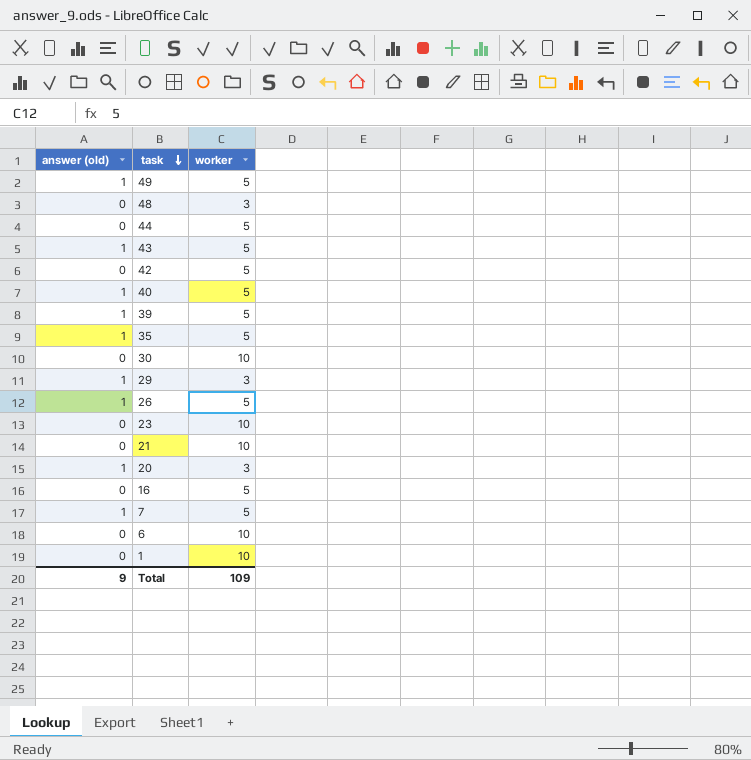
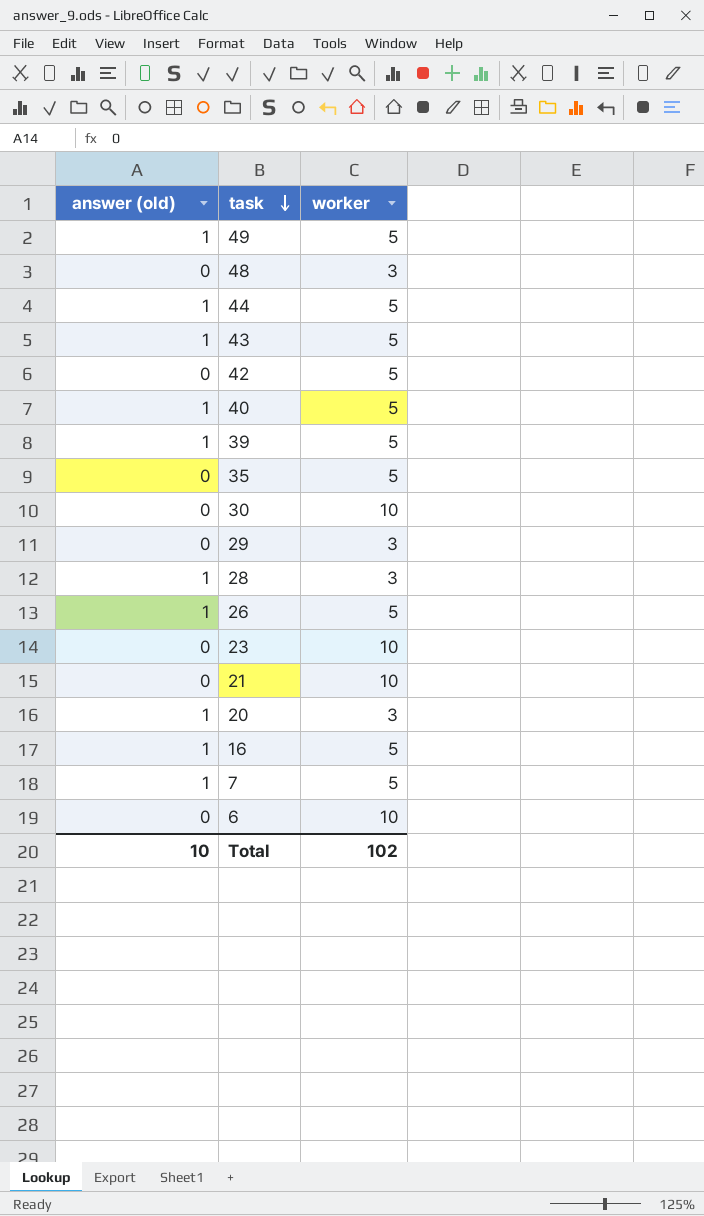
row 1: 0 | 10 -> none
44 | answer (old): 0 -> 1
35 | answer (old): 1 -> 0
29 | answer (old): 1 -> 0
row 28: none -> 1 | 3
16 | answer (old): 0 -> 1
Total | answer (old): 9 -> 10
Total | worker: 109 -> 102

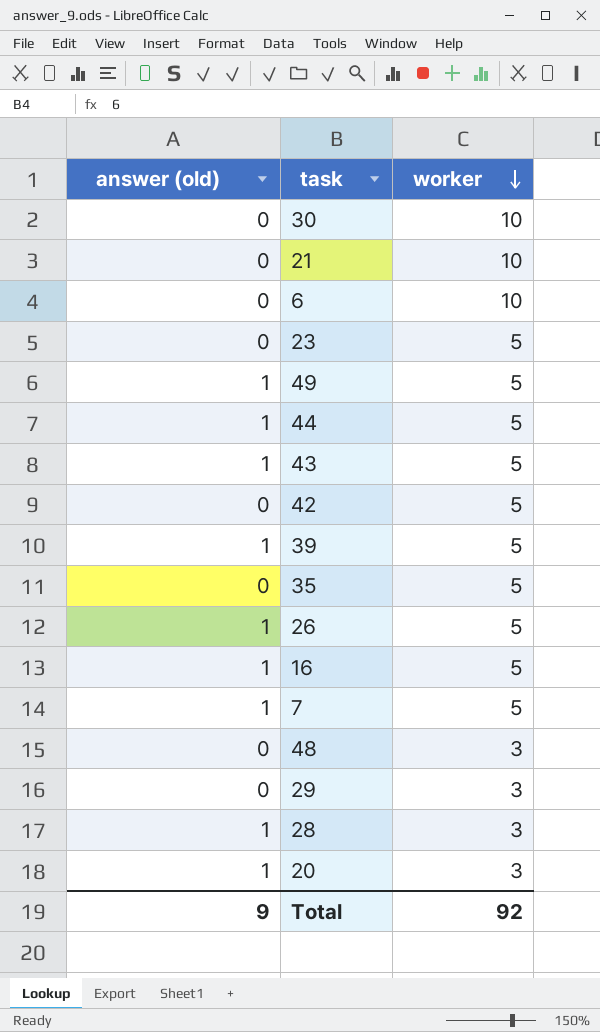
row order: task descending -> worker descending
row 40: 1 | 5 -> none
23 | worker: 10 -> 5
Total | answer (old): 10 -> 9
Total | worker: 102 -> 92

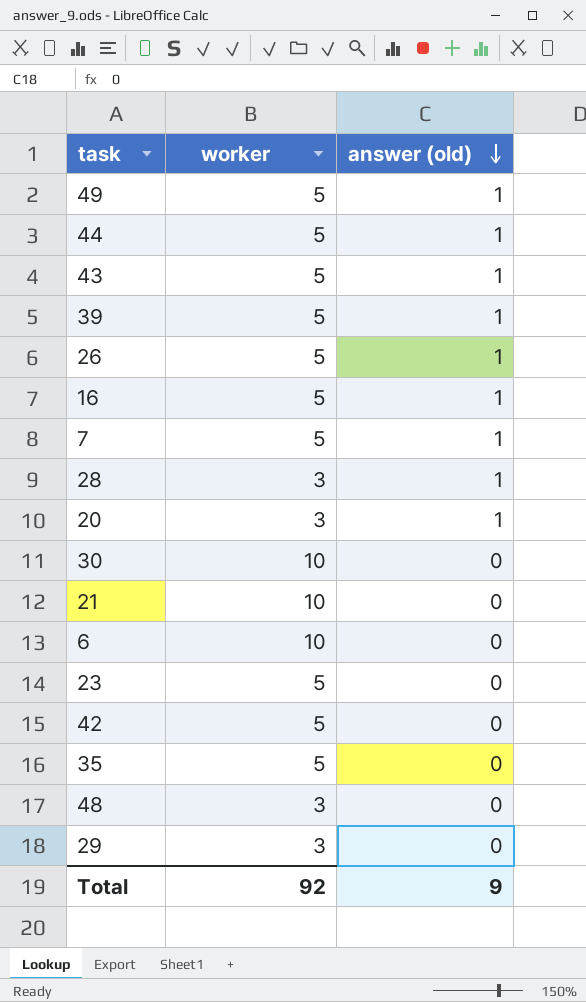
row order: worker descending -> answer (old) descending
column answer (old) | position: 1 -> 3

